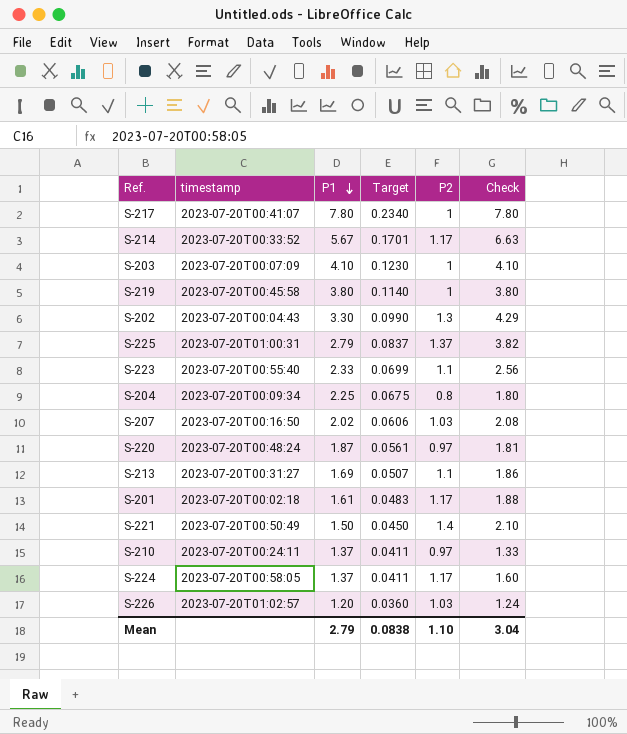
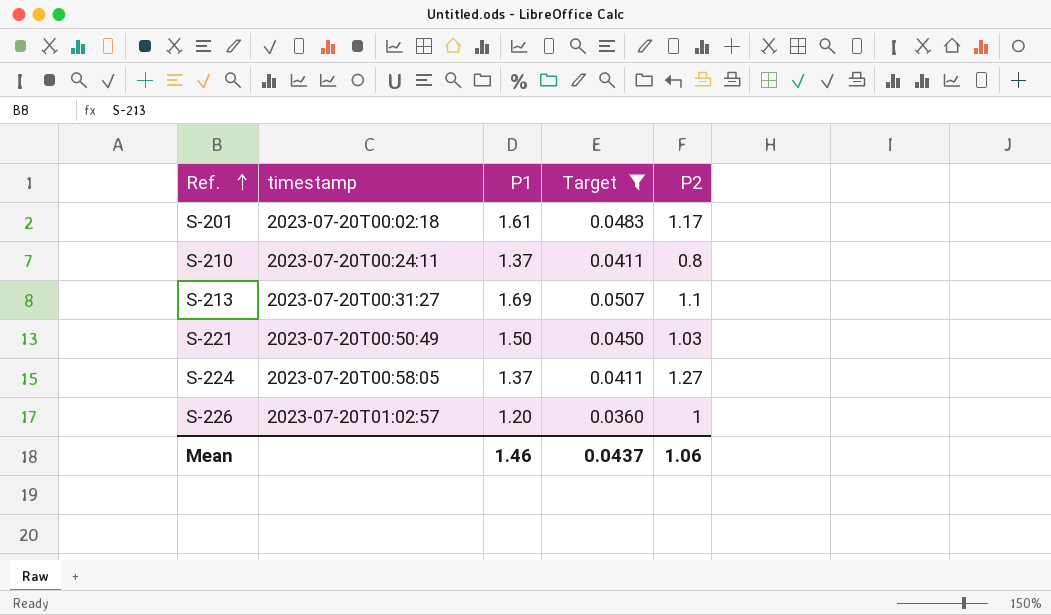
filter: none -> Target <= 0.0507
row order: P1 descending -> Ref. ascending
column Check | formula: [P1] * [P2] -> none
S-210 | P2: 0.97 -> 0.8
S-221 | P2: 1.4 -> 1.03
S-224 | P2: 1.17 -> 1.27
S-226 | P2: 1.03 -> 1
Mean | P1: 2.79 -> 1.46
Mean | Target: 0.0838 -> 0.0437
Mean | P2: 1.10 -> 1.06

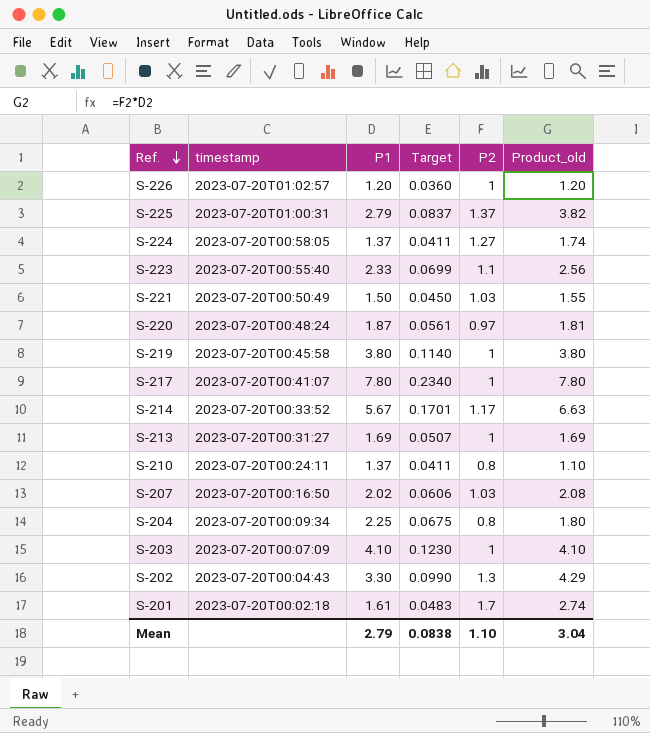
filter: Target <= 0.0507 -> none
row order: Ref. ascending -> Ref. descending
column Product_old | formula: none -> [P1] * [P2]
S-213 | P2: 1.1 -> 1
S-201 | P2: 1.17 -> 1.7
Mean | P1: 1.46 -> 2.79
Mean | Target: 0.0437 -> 0.0838
Mean | P2: 1.06 -> 1.10

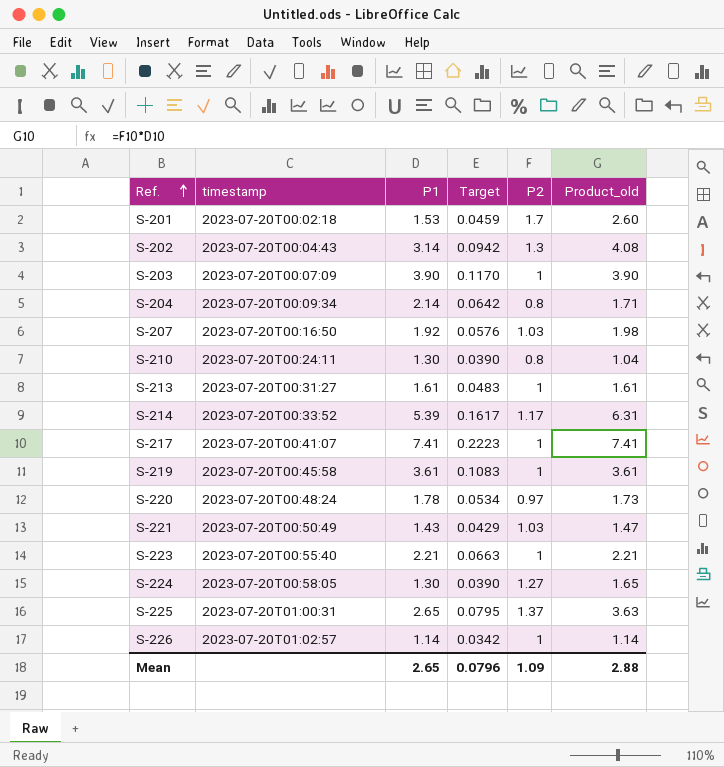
row order: Ref. descending -> Ref. ascending
S-201 | P1: 1.61 -> 1.53
S-201 | Target: 0.0483 -> 0.0459
S-201 | Product_old: 2.74 -> 2.60
S-202 | P1: 3.30 -> 3.14
S-202 | Target: 0.0990 -> 0.0942
S-202 | Product_old: 4.29 -> 4.08
S-203 | P1: 4.10 -> 3.90
S-203 | Target: 0.1230 -> 0.1170
S-203 | Product_old: 4.10 -> 3.90
S-204 | P1: 2.25 -> 2.14
S-204 | Target: 0.0675 -> 0.0642
S-204 | Product_old: 1.80 -> 1.71
S-207 | P1: 2.02 -> 1.92
S-207 | Target: 0.0606 -> 0.0576
S-207 | Product_old: 2.08 -> 1.98
S-210 | P1: 1.37 -> 1.30
S-210 | Target: 0.0411 -> 0.0390
S-210 | Product_old: 1.10 -> 1.04
S-213 | P1: 1.69 -> 1.61
S-213 | Target: 0.0507 -> 0.0483
S-213 | Product_old: 1.69 -> 1.61
S-214 | P1: 5.67 -> 5.39
S-214 | Target: 0.1701 -> 0.1617
S-214 | Product_old: 6.63 -> 6.31
S-217 | P1: 7.80 -> 7.41
S-217 | Target: 0.2340 -> 0.2223
S-217 | Product_old: 7.80 -> 7.41
S-219 | P1: 3.80 -> 3.61
S-219 | Target: 0.1140 -> 0.1083
S-219 | Product_old: 3.80 -> 3.61
S-220 | P1: 1.87 -> 1.78
S-220 | Target: 0.0561 -> 0.0534
S-220 | Product_old: 1.81 -> 1.73
S-221 | P1: 1.50 -> 1.43
S-221 | Target: 0.0450 -> 0.0429
S-221 | Product_old: 1.55 -> 1.47
S-223 | P1: 2.33 -> 2.21
S-223 | Target: 0.0699 -> 0.0663
S-223 | P2: 1.1 -> 1
S-223 | Product_old: 2.56 -> 2.21
S-224 | P1: 1.37 -> 1.30
S-224 | Target: 0.0411 -> 0.0390
S-224 | Product_old: 1.74 -> 1.65
S-225 | P1: 2.79 -> 2.65
S-225 | Target: 0.0837 -> 0.0795
S-225 | Product_old: 3.82 -> 3.63
S-226 | P1: 1.20 -> 1.14
S-226 | Target: 0.0360 -> 0.0342
S-226 | Product_old: 1.20 -> 1.14
Mean | P1: 2.79 -> 2.65
Mean | Target: 0.0838 -> 0.0796
Mean | P2: 1.10 -> 1.09
Mean | Product_old: 3.04 -> 2.88

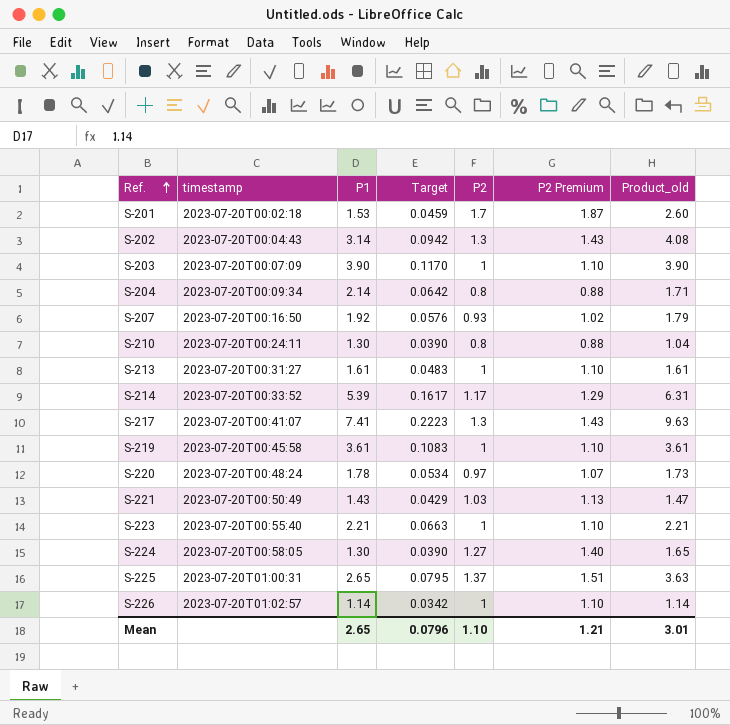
column P2 Premium | formula: none -> [P2] * 1.1
S-207 | P2: 1.03 -> 0.93
S-207 | Product_old: 1.98 -> 1.79
S-217 | P2: 1 -> 1.3
S-217 | Product_old: 7.41 -> 9.63
Mean | P2: 1.09 -> 1.10
Mean | Product_old: 2.88 -> 3.01

